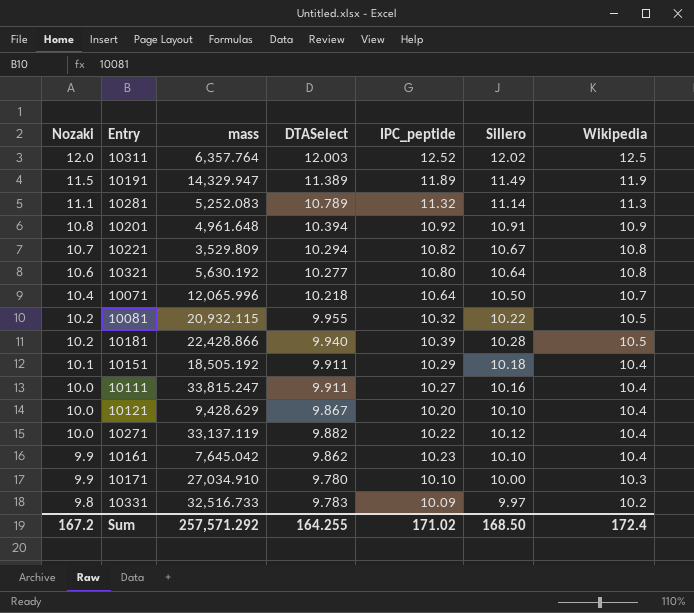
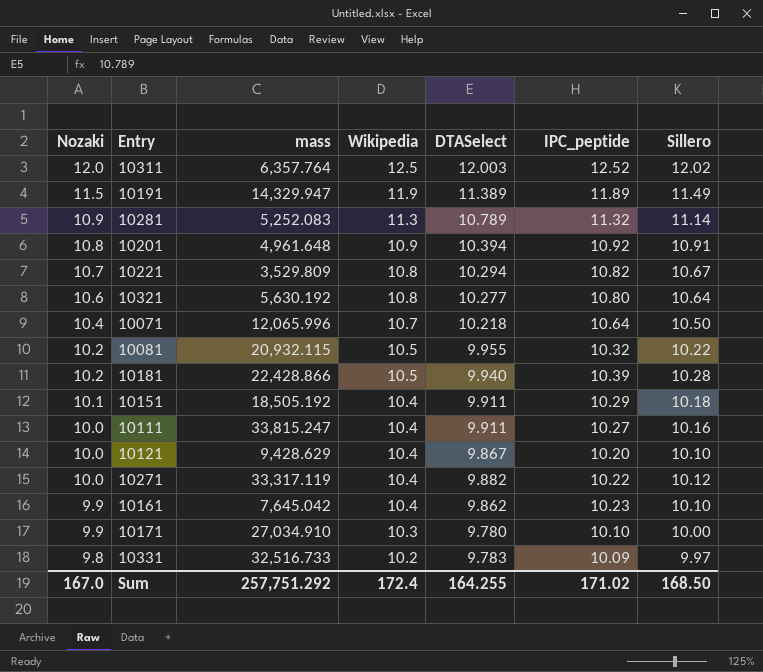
column Wikipedia | position: 7 -> 4
10281 | Nozaki: 11.1 -> 10.9
10271 | mass: 33,137.119 -> 33,317.119
Sum | Nozaki: 167.2 -> 167.0
Sum | mass: 257,571.292 -> 257,751.292

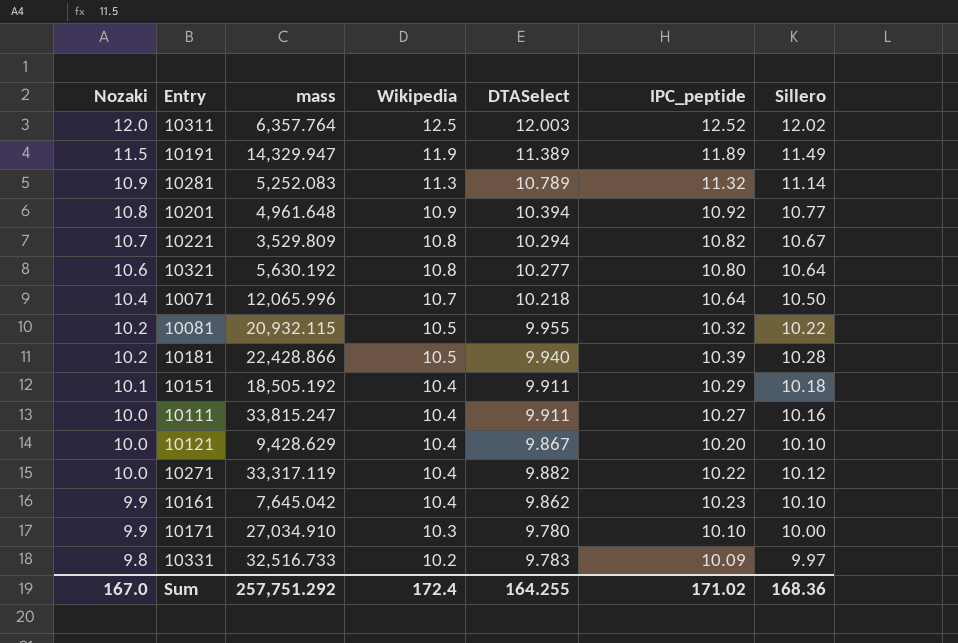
10201 | Sillero: 10.91 -> 10.77
Sum | Sillero: 168.50 -> 168.36

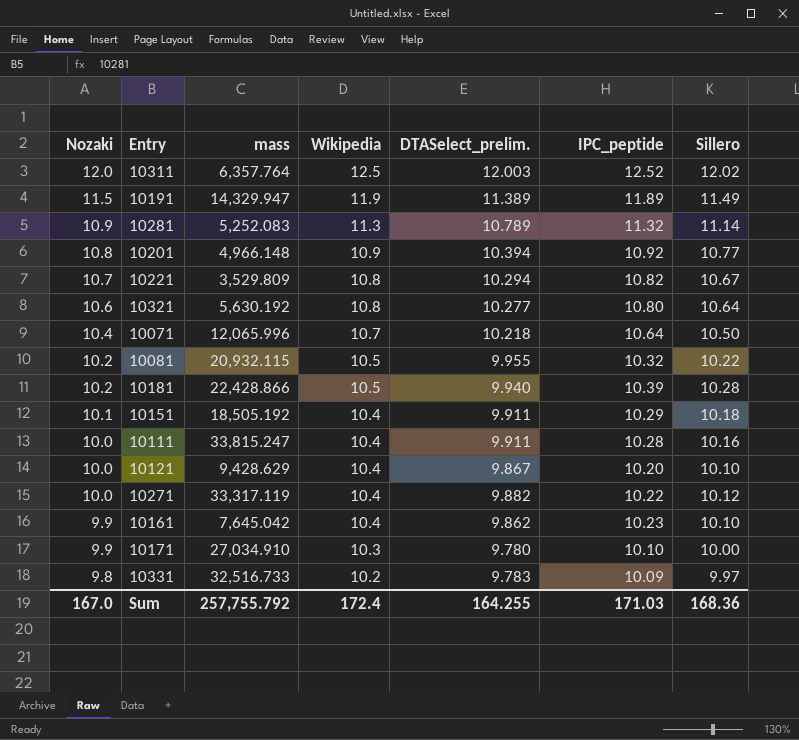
column name: DTASelect -> DTASelect_prelim.
10201 | mass: 4,961.648 -> 4,966.148
10111 | IPC_peptide: 10.27 -> 10.28
Sum | mass: 257,751.292 -> 257,755.792
Sum | IPC_peptide: 171.02 -> 171.03

